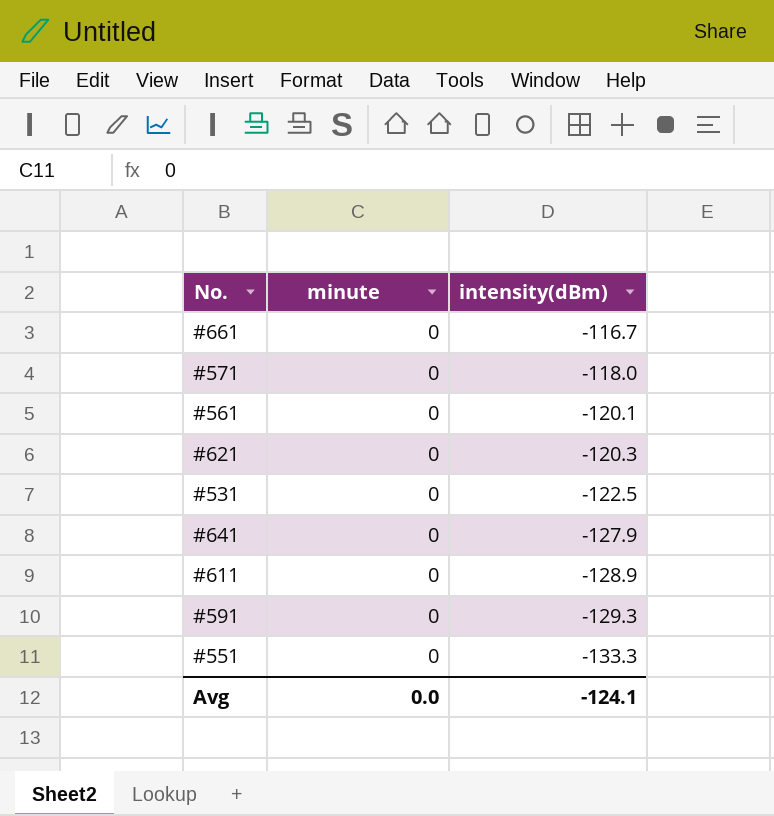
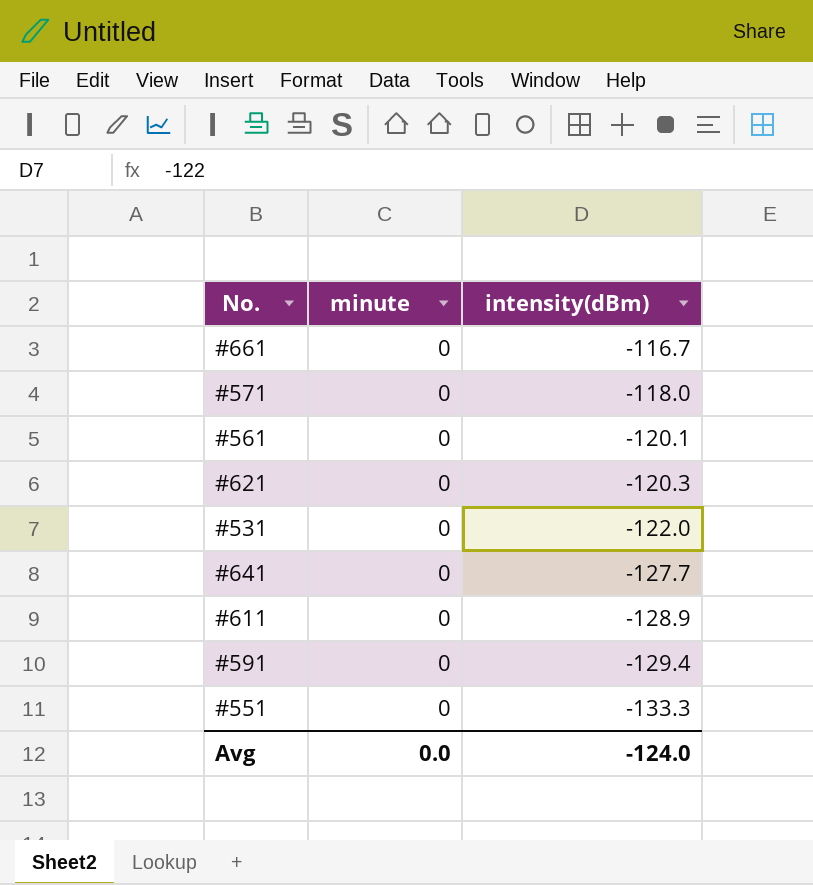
#531 | intensity(dBm): -122.5 -> -122.0
#641 | intensity(dBm): -127.9 -> -127.7
#591 | intensity(dBm): -129.3 -> -129.4
Avg | intensity(dBm): -124.1 -> -124.0

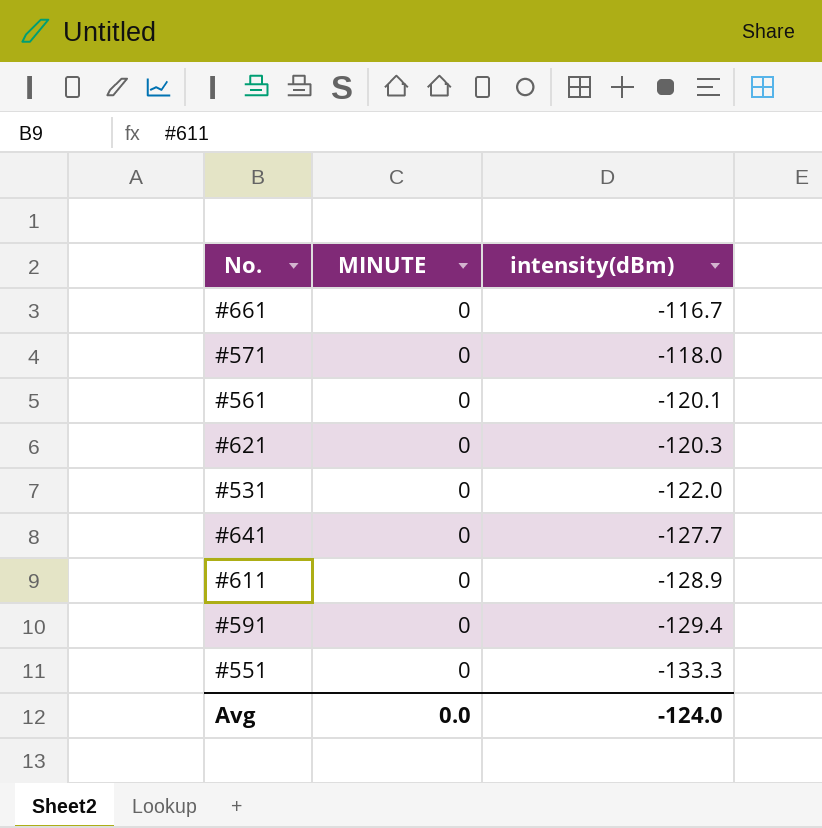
column name: minute -> MINUTE

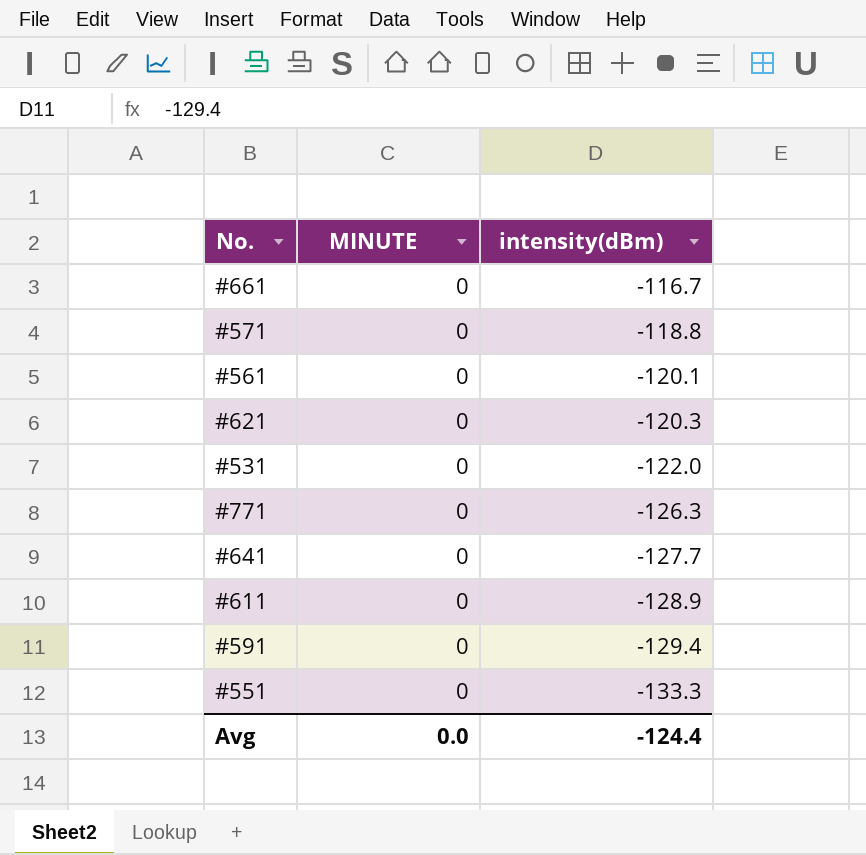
#571 | intensity(dBm): -118.0 -> -118.8
row #771: none -> 0 | -126.3
Avg | intensity(dBm): -124.0 -> -124.4

